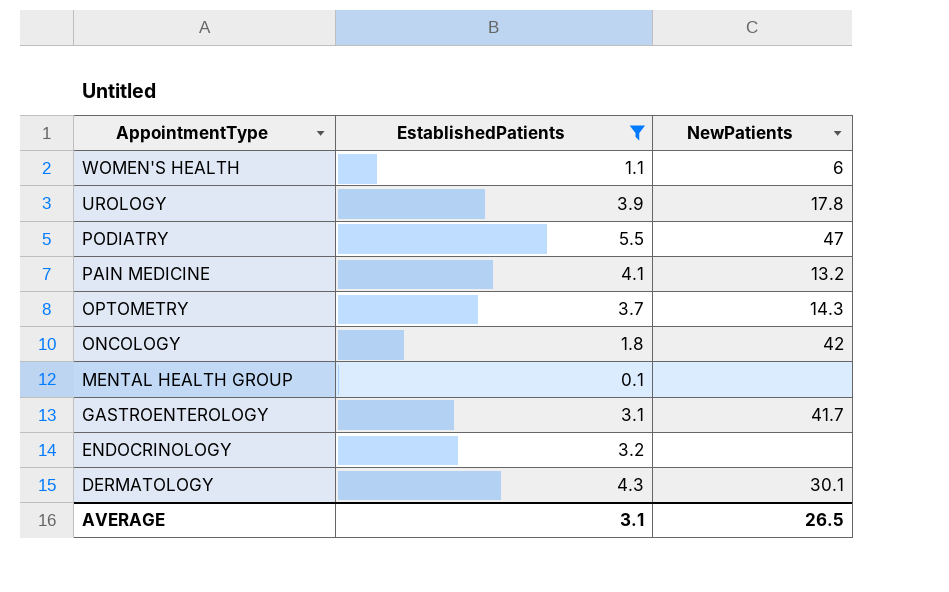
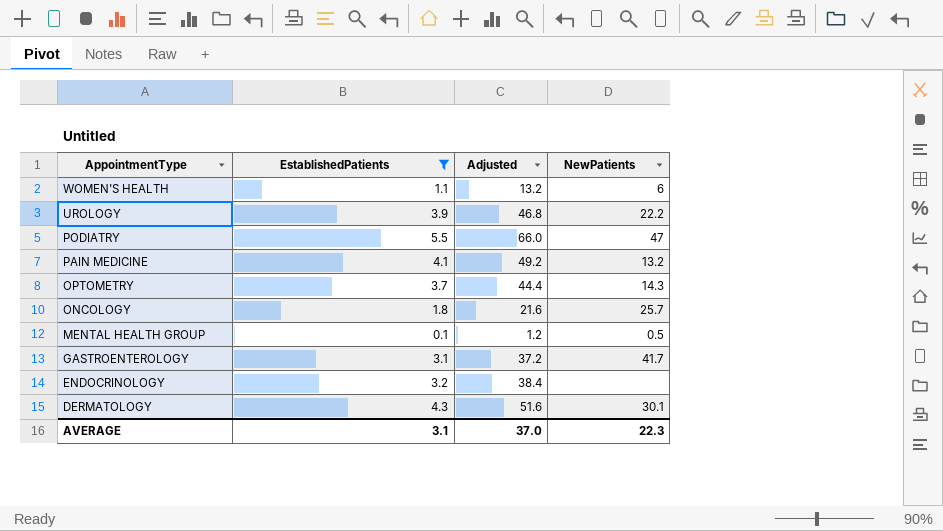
column Adjusted | formula: none -> [EstablishedPatients] * 12
UROLOGY | NewPatients: 17.8 -> 22.2
ONCOLOGY | NewPatients: 42 -> 25.7
MENTAL HEALTH GROUP | NewPatients: none -> 0.5
AVERAGE | NewPatients: 26.5 -> 22.3

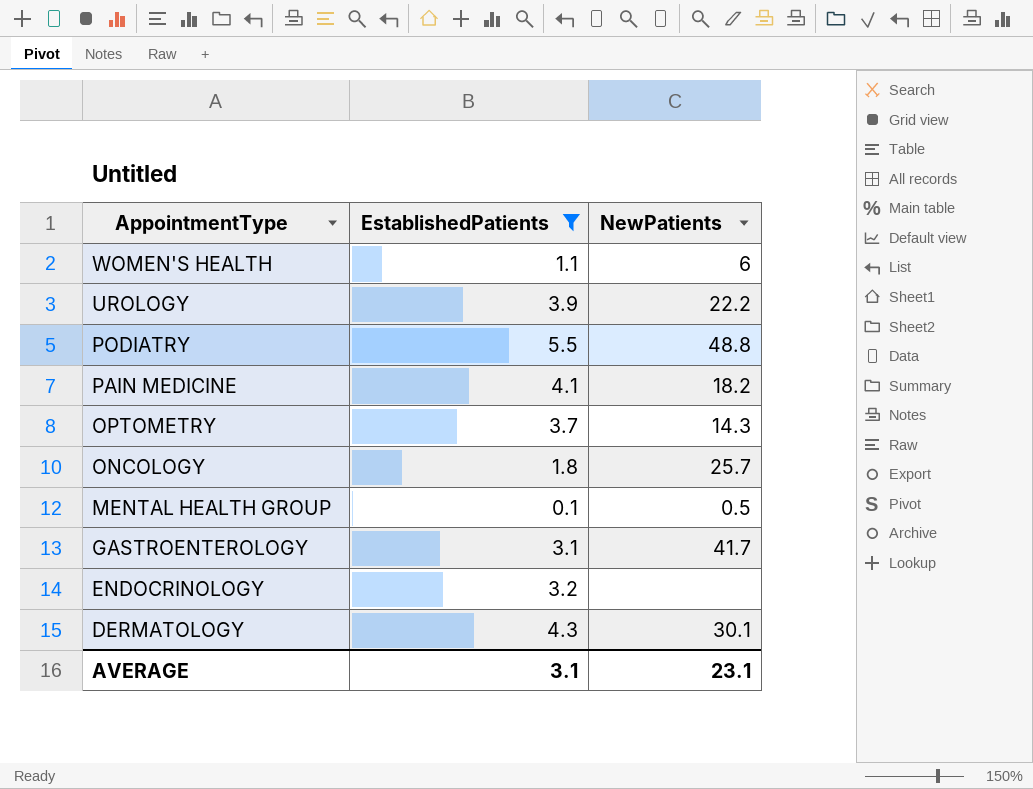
column Adjusted | formula: [EstablishedPatients] * 12 -> none
PODIATRY | NewPatients: 47 -> 48.8
PAIN MEDICINE | NewPatients: 13.2 -> 18.2
AVERAGE | NewPatients: 22.3 -> 23.1

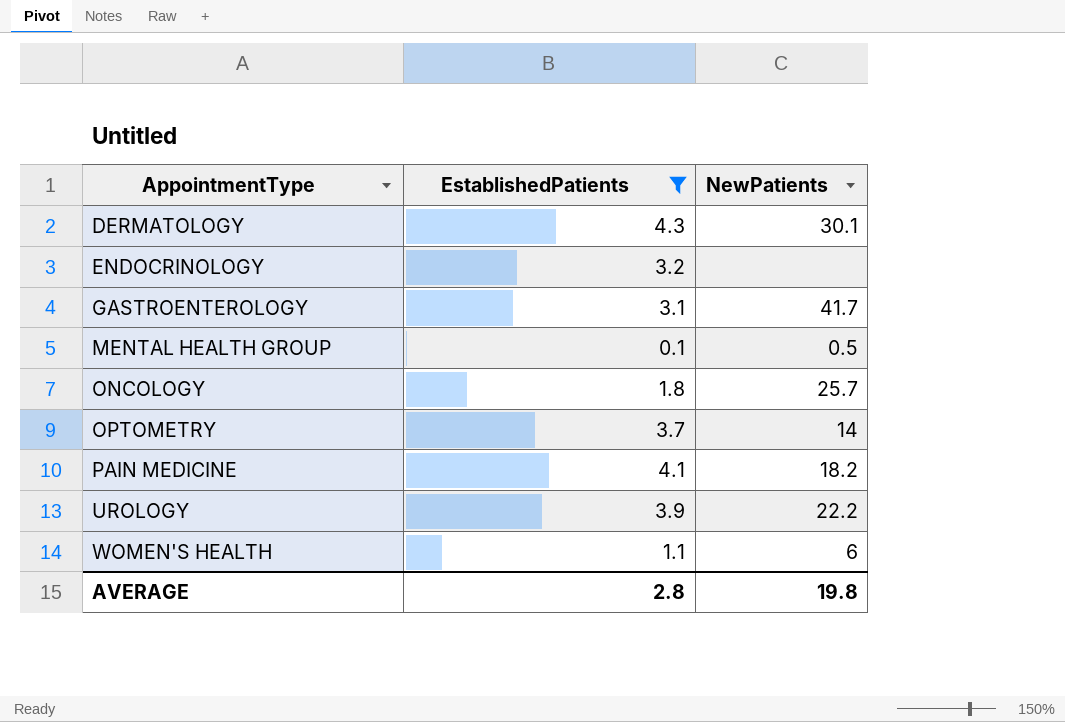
row order: AppointmentType descending -> AppointmentType ascending
row PODIATRY: 5.5 | 48.8 -> none
OPTOMETRY | NewPatients: 14.3 -> 14
AVERAGE | EstablishedPatients: 3.1 -> 2.8
AVERAGE | NewPatients: 23.1 -> 19.8

